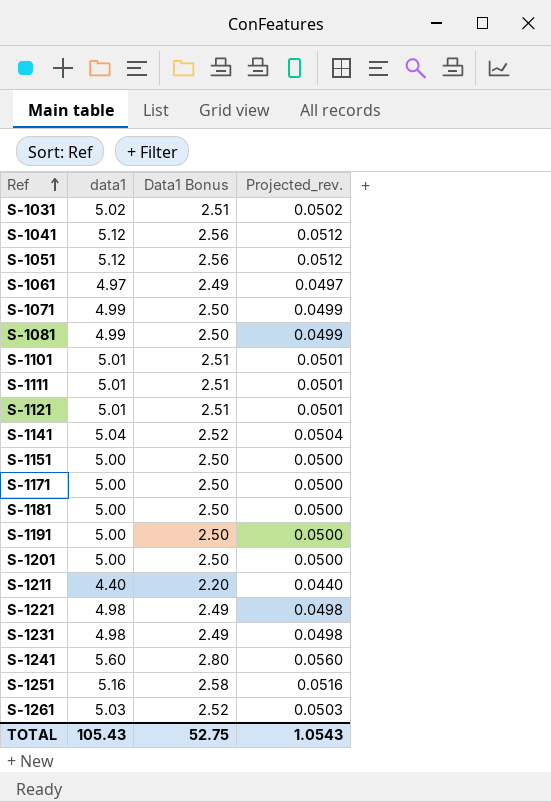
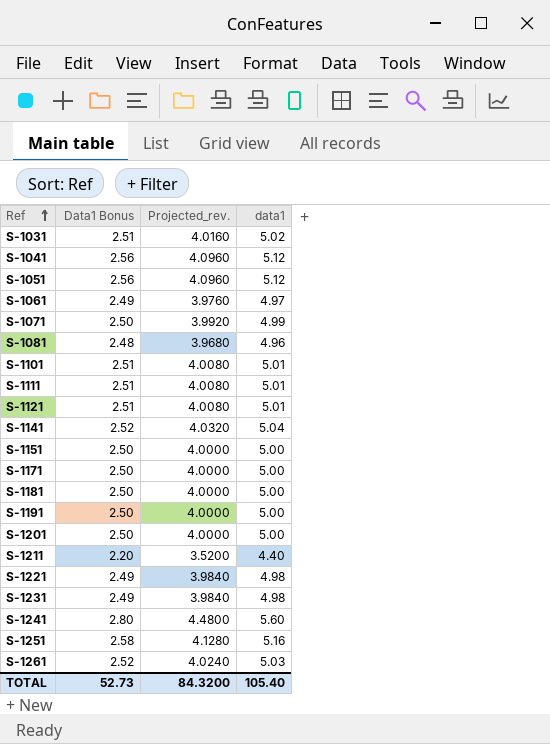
column Projected_rev. | formula: [data1] * 0.01 -> [data1] * 0.8
column data1 | position: 2 -> 4
S-1081 | Data1 Bonus: 2.50 -> 2.48
S-1081 | data1: 4.99 -> 4.96
TOTAL | Data1 Bonus: 52.75 -> 52.73
TOTAL | Projected_rev.: 1.0543 -> 84.3200
TOTAL | data1: 105.43 -> 105.40

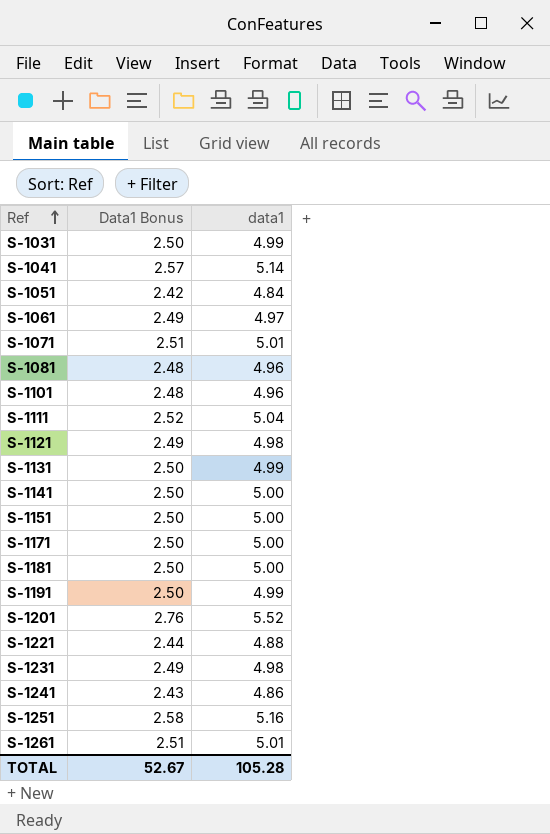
column Projected_rev. | formula: [data1] * 0.8 -> none
row S-1211: 2.20 | 3.5200 | 4.40 -> none
S-1031 | Data1 Bonus: 2.51 -> 2.50
S-1031 | data1: 5.02 -> 4.99
S-1041 | Data1 Bonus: 2.56 -> 2.57
S-1041 | data1: 5.12 -> 5.14
S-1051 | Data1 Bonus: 2.56 -> 2.42
S-1051 | data1: 5.12 -> 4.84
S-1071 | Data1 Bonus: 2.50 -> 2.51
S-1071 | data1: 4.99 -> 5.01
S-1101 | Data1 Bonus: 2.51 -> 2.48
S-1101 | data1: 5.01 -> 4.96
S-1111 | Data1 Bonus: 2.51 -> 2.52
S-1111 | data1: 5.01 -> 5.04
S-1121 | Data1 Bonus: 2.51 -> 2.49
S-1121 | data1: 5.01 -> 4.98
row S-1131: none -> 2.50 | 4.99
S-1141 | Data1 Bonus: 2.52 -> 2.50
S-1141 | data1: 5.04 -> 5.00
S-1191 | data1: 5.00 -> 4.99
S-1201 | Data1 Bonus: 2.50 -> 2.76
S-1201 | data1: 5.00 -> 5.52
S-1221 | Data1 Bonus: 2.49 -> 2.44
S-1221 | data1: 4.98 -> 4.88
S-1241 | Data1 Bonus: 2.80 -> 2.43
S-1241 | data1: 5.60 -> 4.86
S-1261 | Data1 Bonus: 2.52 -> 2.51
S-1261 | data1: 5.03 -> 5.01
TOTAL | Data1 Bonus: 52.73 -> 52.67
TOTAL | data1: 105.40 -> 105.28

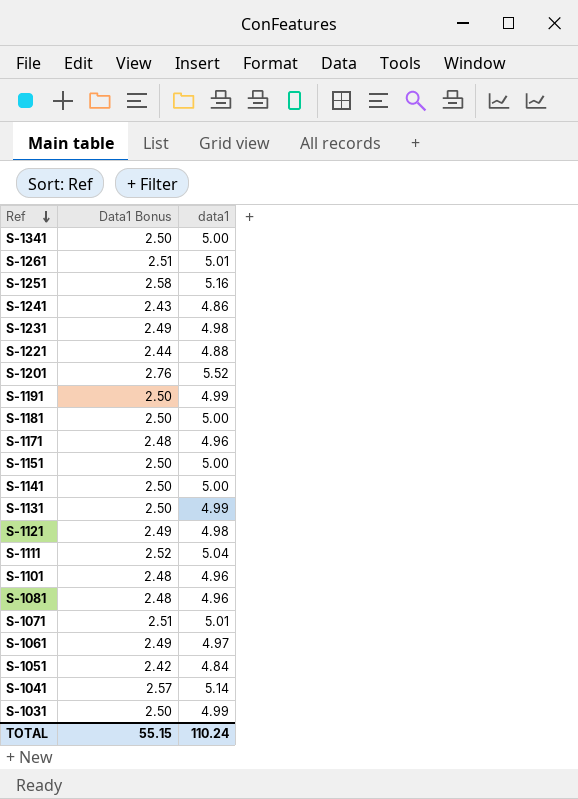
row order: Ref ascending -> Ref descending
row S-1341: none -> 2.50 | 5.00
S-1171 | Data1 Bonus: 2.50 -> 2.48
S-1171 | data1: 5.00 -> 4.96
TOTAL | Data1 Bonus: 52.67 -> 55.15
TOTAL | data1: 105.28 -> 110.24

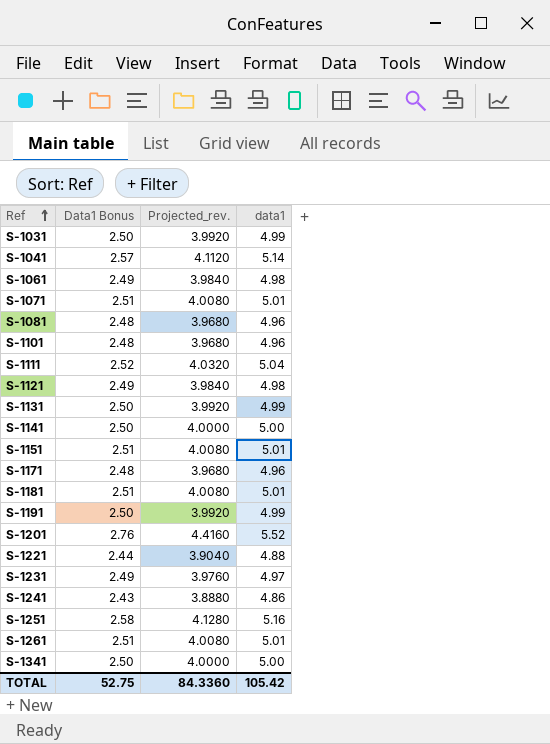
row order: Ref descending -> Ref ascending
column Projected_rev. | formula: none -> [data1] * 0.8
row S-1051: 2.42 | 4.84 -> none
S-1061 | data1: 4.97 -> 4.98
S-1151 | Data1 Bonus: 2.50 -> 2.51
S-1151 | data1: 5.00 -> 5.01
S-1181 | Data1 Bonus: 2.50 -> 2.51
S-1181 | data1: 5.00 -> 5.01
S-1231 | data1: 4.98 -> 4.97
TOTAL | Data1 Bonus: 55.15 -> 52.75
TOTAL | data1: 110.24 -> 105.42

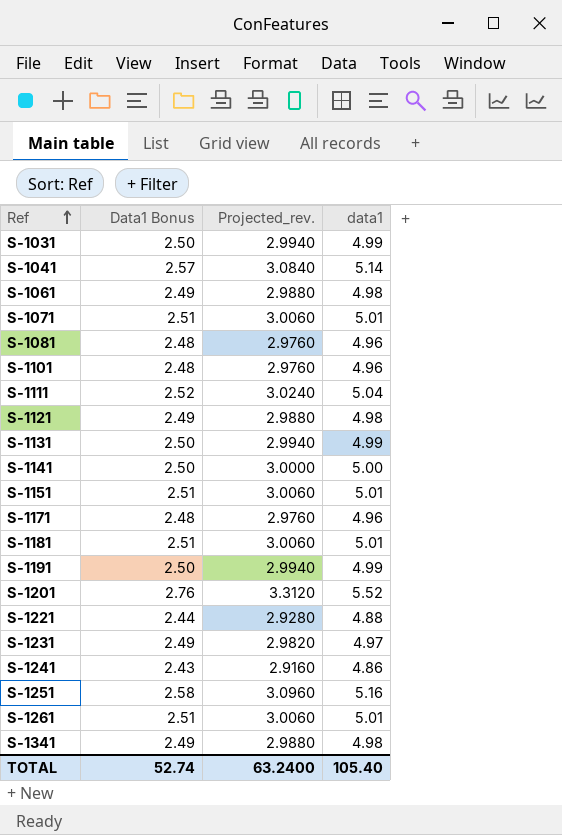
column Projected_rev. | formula: [data1] * 0.8 -> [data1] * 0.6
S-1341 | Data1 Bonus: 2.50 -> 2.49
S-1341 | data1: 5.00 -> 4.98
TOTAL | Data1 Bonus: 52.75 -> 52.74
TOTAL | Projected_rev.: 84.3360 -> 63.2400
TOTAL | data1: 105.42 -> 105.40

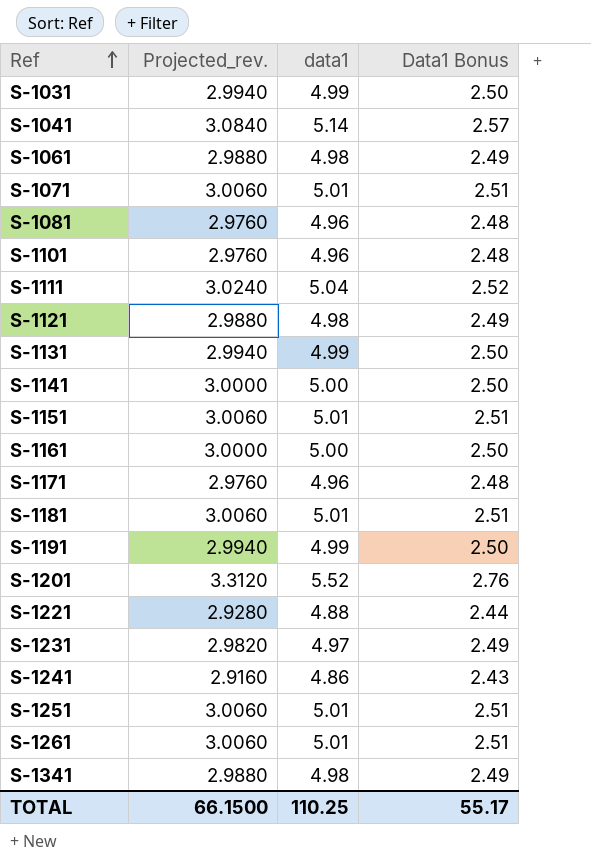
column Data1 Bonus | position: 2 -> 4
row S-1161: none -> 3.0000 | 5.00 | 2.50
S-1251 | Projected_rev.: 3.0960 -> 3.0060
S-1251 | data1: 5.16 -> 5.01
S-1251 | Data1 Bonus: 2.58 -> 2.51
TOTAL | Projected_rev.: 63.2400 -> 66.1500
TOTAL | data1: 105.40 -> 110.25
TOTAL | Data1 Bonus: 52.74 -> 55.17

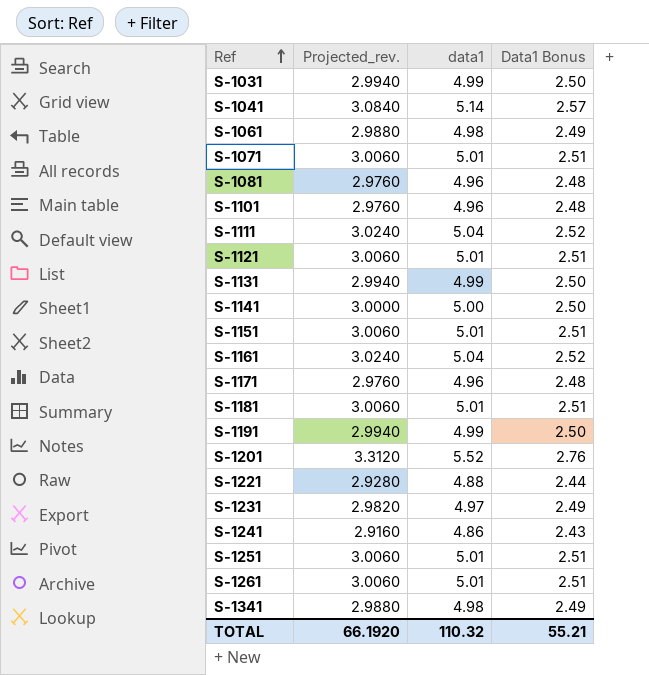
S-1121 | Projected_rev.: 2.9880 -> 3.0060
S-1121 | data1: 4.98 -> 5.01
S-1121 | Data1 Bonus: 2.49 -> 2.51
S-1161 | Projected_rev.: 3.0000 -> 3.0240
S-1161 | data1: 5.00 -> 5.04
S-1161 | Data1 Bonus: 2.50 -> 2.52
TOTAL | Projected_rev.: 66.1500 -> 66.1920
TOTAL | data1: 110.25 -> 110.32
TOTAL | Data1 Bonus: 55.17 -> 55.21

